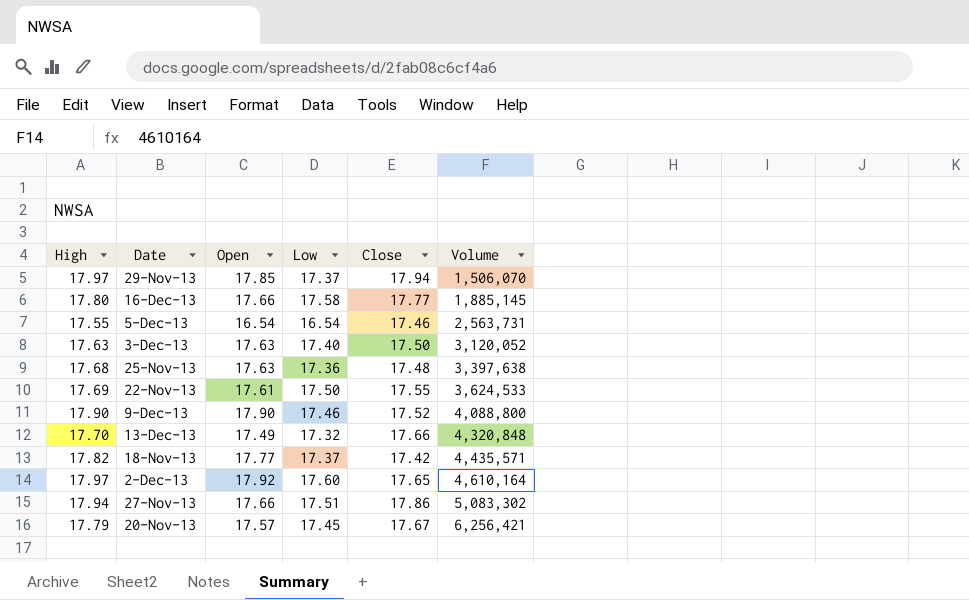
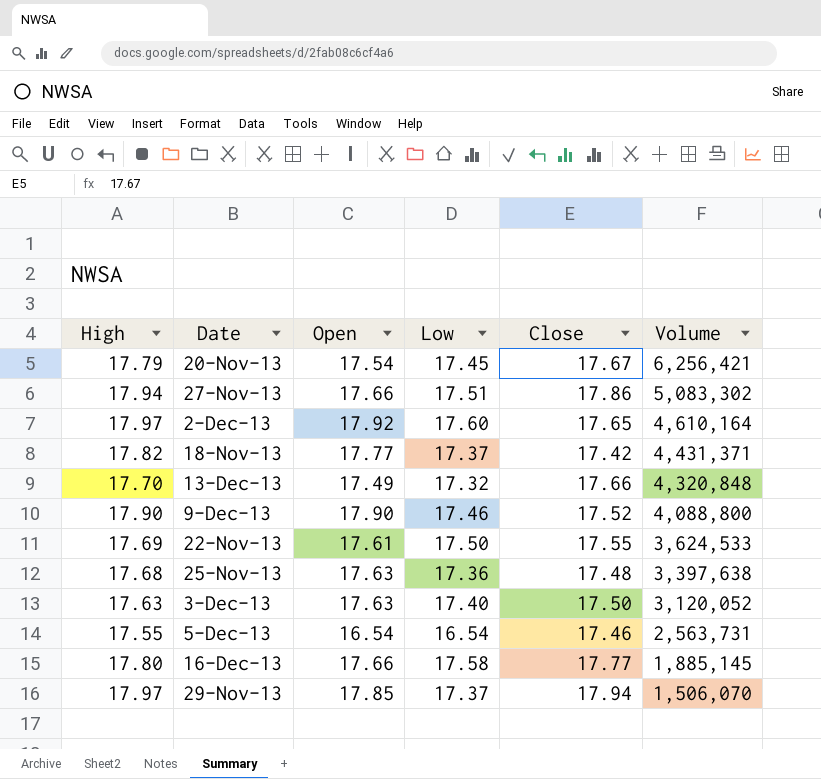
row order: Volume ascending -> Volume descending
20-Nov-13 | Open: 17.57 -> 17.54
18-Nov-13 | Volume: 4,435,571 -> 4,431,371

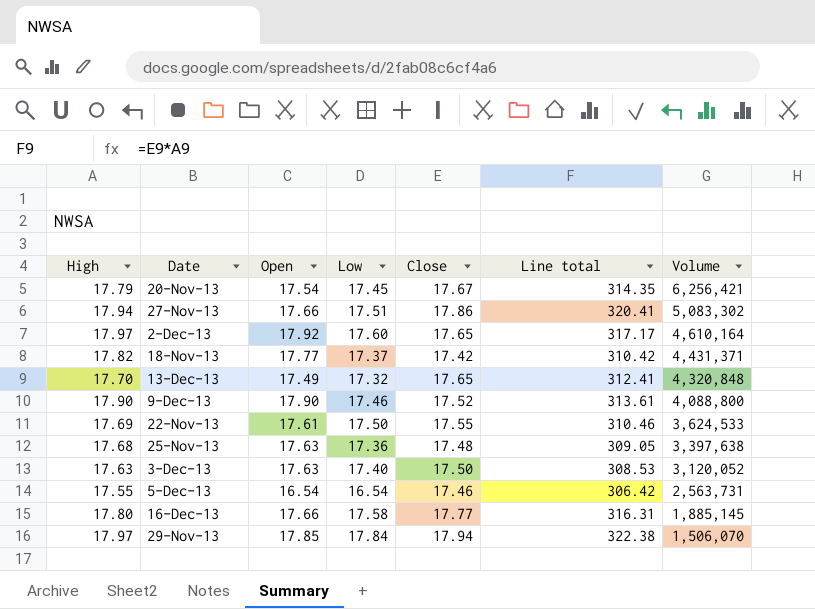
column Line total | formula: none -> [High] * [Close]
13-Dec-13 | Close: 17.66 -> 17.65
29-Nov-13 | Low: 17.37 -> 17.84

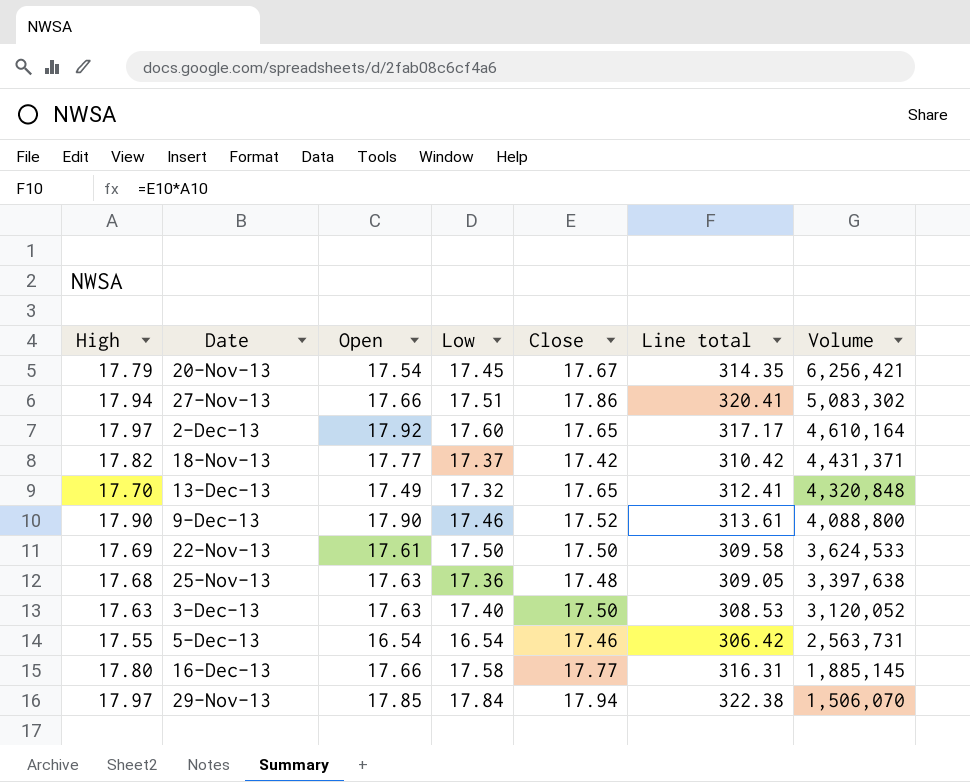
22-Nov-13 | Close: 17.55 -> 17.50
22-Nov-13 | Line total: 310.46 -> 309.58

